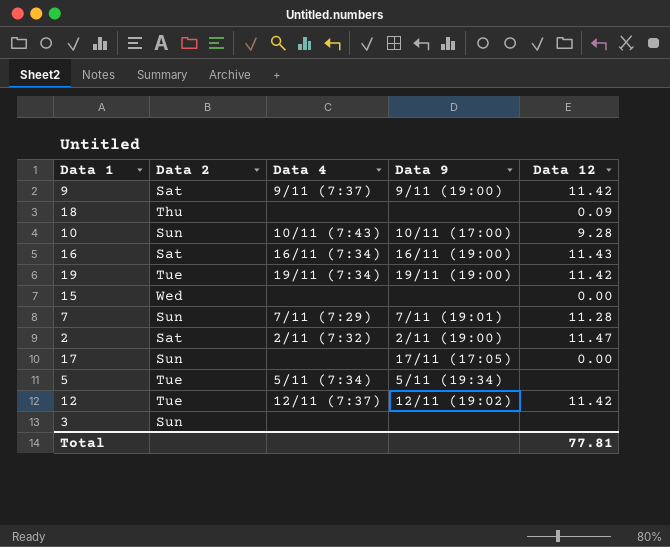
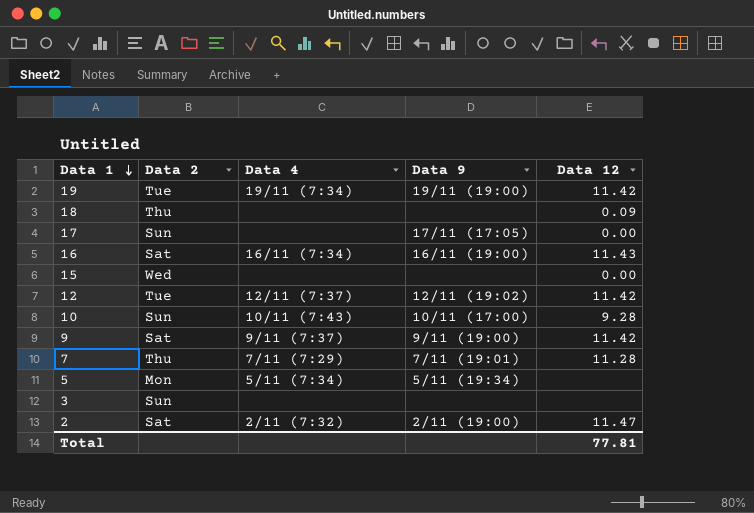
row order: none -> Data 1 descending
7 | Data 2: Sun -> Thu
5 | Data 2: Tue -> Mon

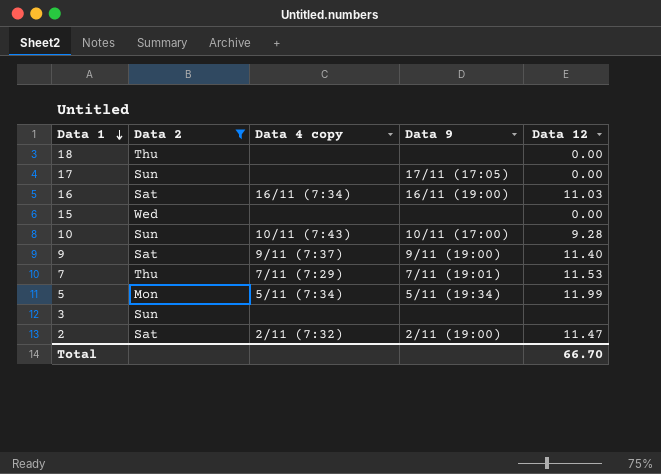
filter: none -> Data 2 != Tue
column name: Data 4 -> Data 4 copy
18 | Data 12: 0.09 -> 0.00
16 | Data 12: 11.43 -> 11.03
9 | Data 12: 11.42 -> 11.40
7 | Data 12: 11.28 -> 11.53
5 | Data 12: none -> 11.99
Total | Data 12: 77.81 -> 66.70

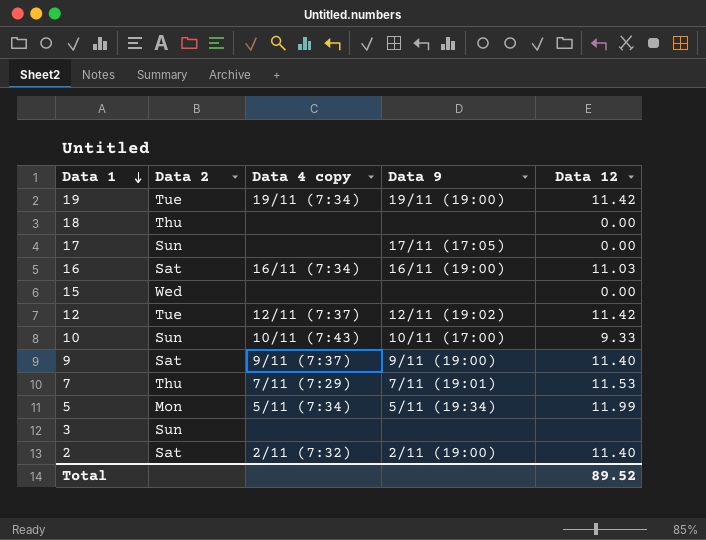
filter: Data 2 != Tue -> none
10 | Data 12: 9.28 -> 9.33
2 | Data 12: 11.47 -> 11.40
Total | Data 12: 66.70 -> 89.52

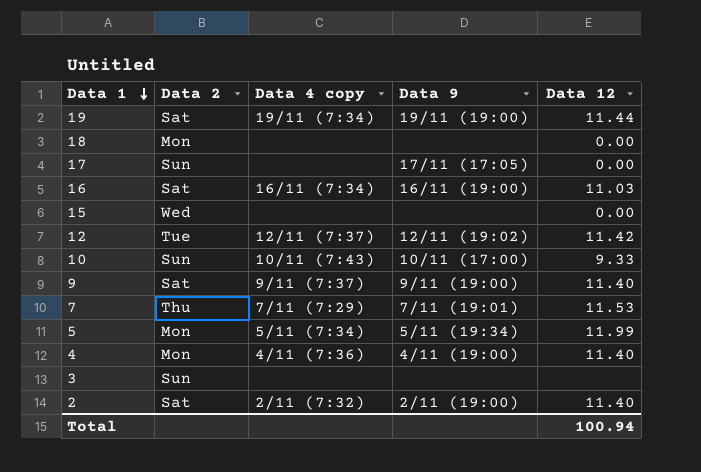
19 | Data 2: Tue -> Sat
19 | Data 12: 11.42 -> 11.44
18 | Data 2: Thu -> Mon
row 4: none -> Mon | 4/11 (7:36) | 4/11 (19:00) | 11.40
Total | Data 12: 89.52 -> 100.94

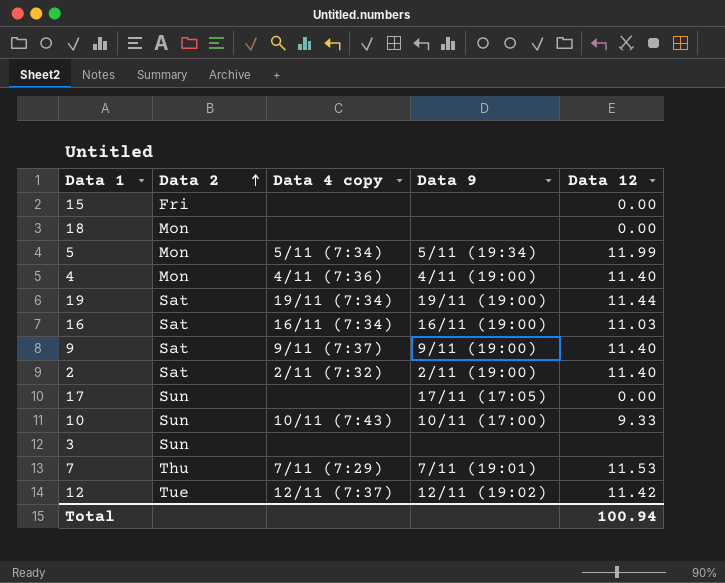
row order: Data 1 descending -> Data 2 ascending
15 | Data 2: Wed -> Fri

